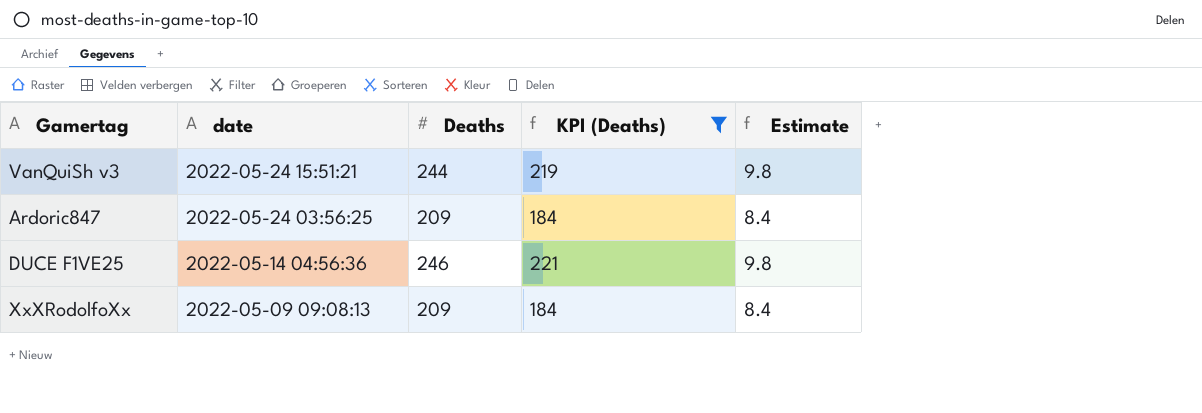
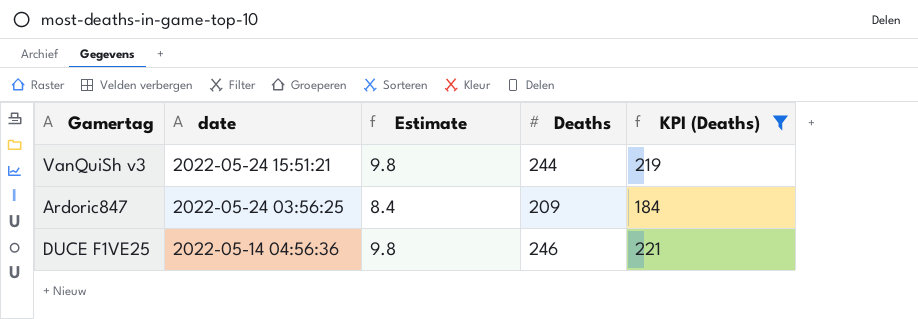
column Estimate | position: 5 -> 3
row XxXRodolfoXx: 2022-05-09 09:08:13 | 209 | 184 | 8.4 -> none

